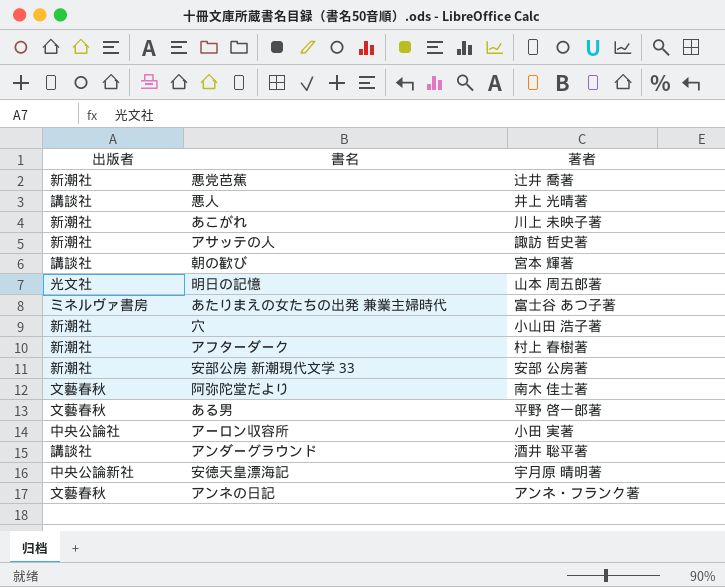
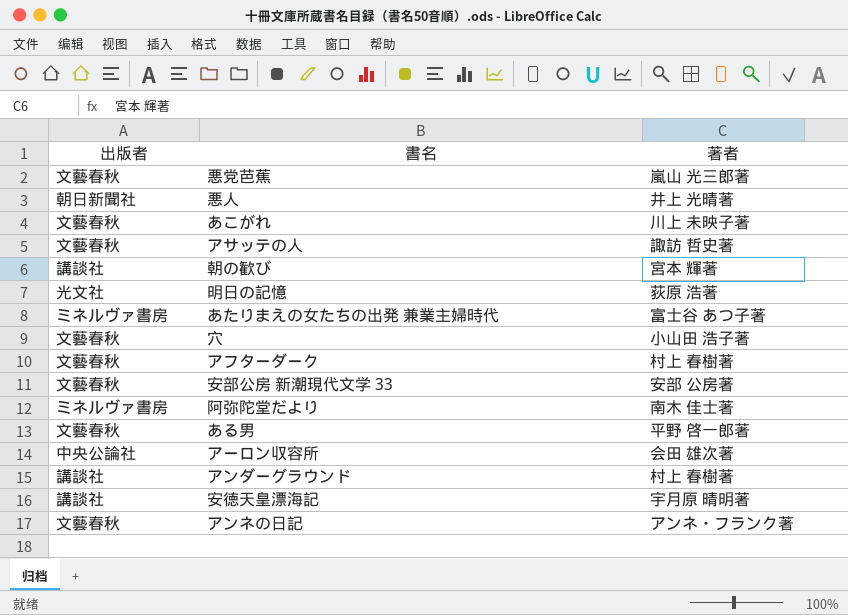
悪党芭蕉 | 出版者: 新潮社 -> 文藝春秋
悪党芭蕉 | 著者: 辻井 喬著 -> 嵐山 光三郎著
悪人 | 出版者: 講談社 -> 朝日新聞社
あこがれ | 出版者: 新潮社 -> 文藝春秋
アサッテの人 | 出版者: 新潮社 -> 文藝春秋
明日の記憶 | 著者: 山本 周五郎著 -> 荻原 浩著
穴 | 出版者: 新潮社 -> 文藝春秋
アフターダーク | 出版者: 新潮社 -> 文藝春秋
安部公房 新潮現代文学 33 | 出版者: 新潮社 -> 文藝春秋
阿弥陀堂だより | 出版者: 文藝春秋 -> ミネルヴァ書房
アーロン収容所 | 著者: 小田 実著 -> 会田 雄次著
アンダーグラウンド | 著者: 酒井 聡平著 -> 村上 春樹著
安徳天皇漂海記 | 出版者: 中央公論新社 -> 講談社

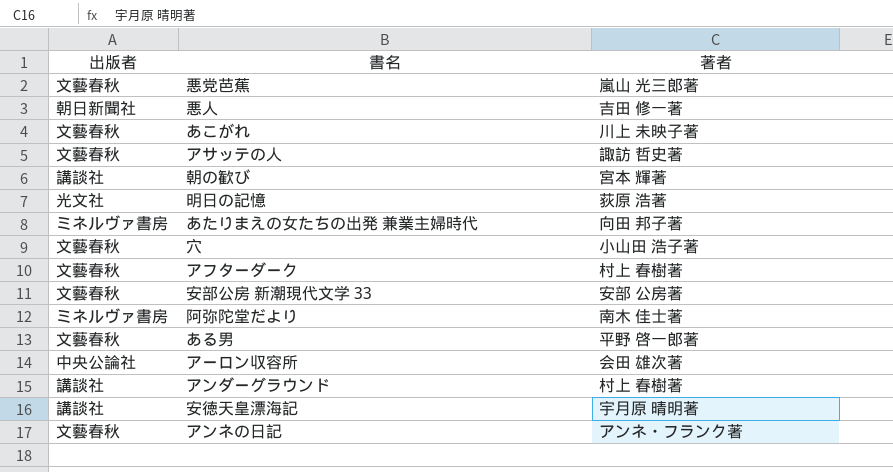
悪人 | 著者: 井上 光晴著 -> 吉田 修一著
あたりまえの女たちの出発 兼業主婦時代 | 著者: 富士谷 あつ子著 -> 向田 邦子著

